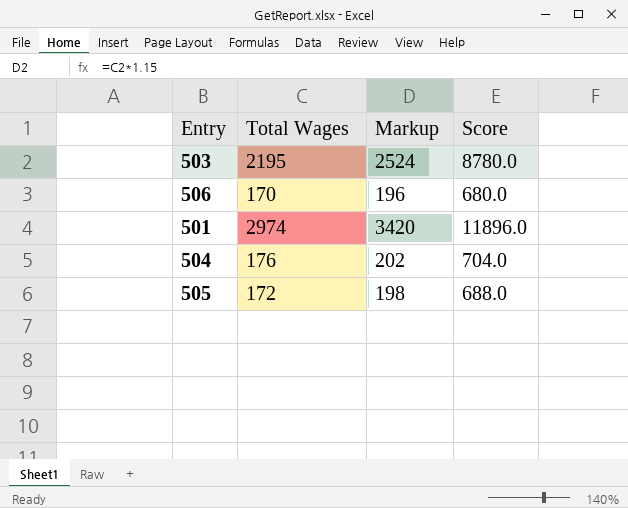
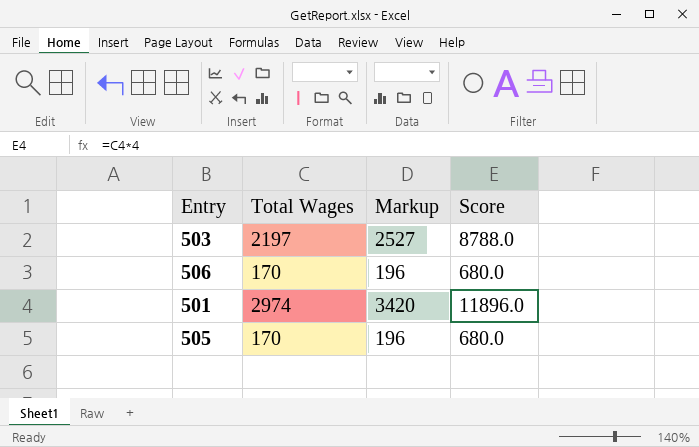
row 504: 176 | 202 | 704.0 -> none
503 | Total Wages: 2195 -> 2197
503 | Markup: 2524 -> 2527
503 | Score: 8780.0 -> 8788.0
505 | Total Wages: 172 -> 170
505 | Markup: 198 -> 196
505 | Score: 688.0 -> 680.0

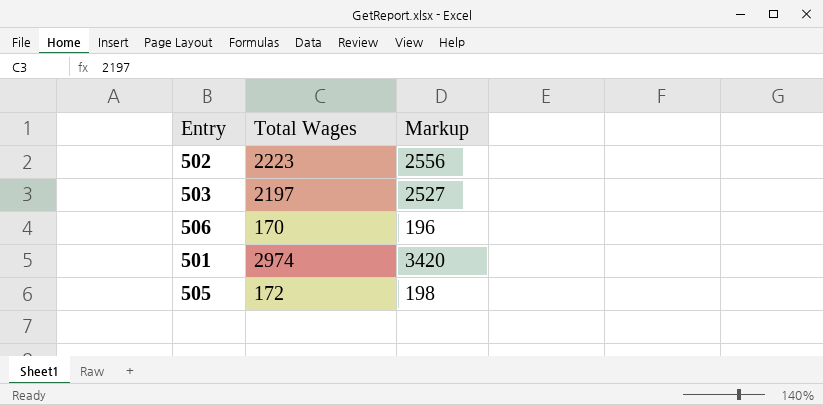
column Score | formula: [Total Wages] * 4 -> none
row 502: none -> 2223 | 2556
505 | Total Wages: 170 -> 172
505 | Markup: 196 -> 198

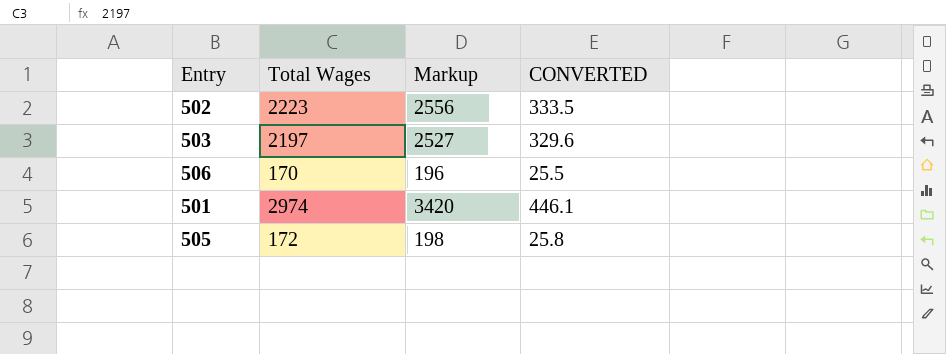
column CONVERTED | formula: none -> [Total Wages] * 0.15

